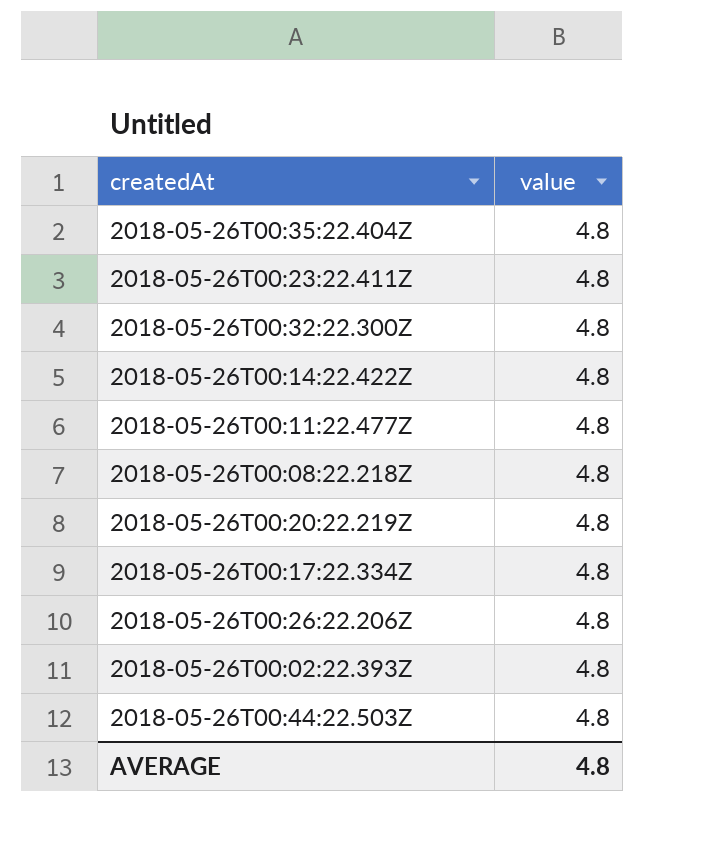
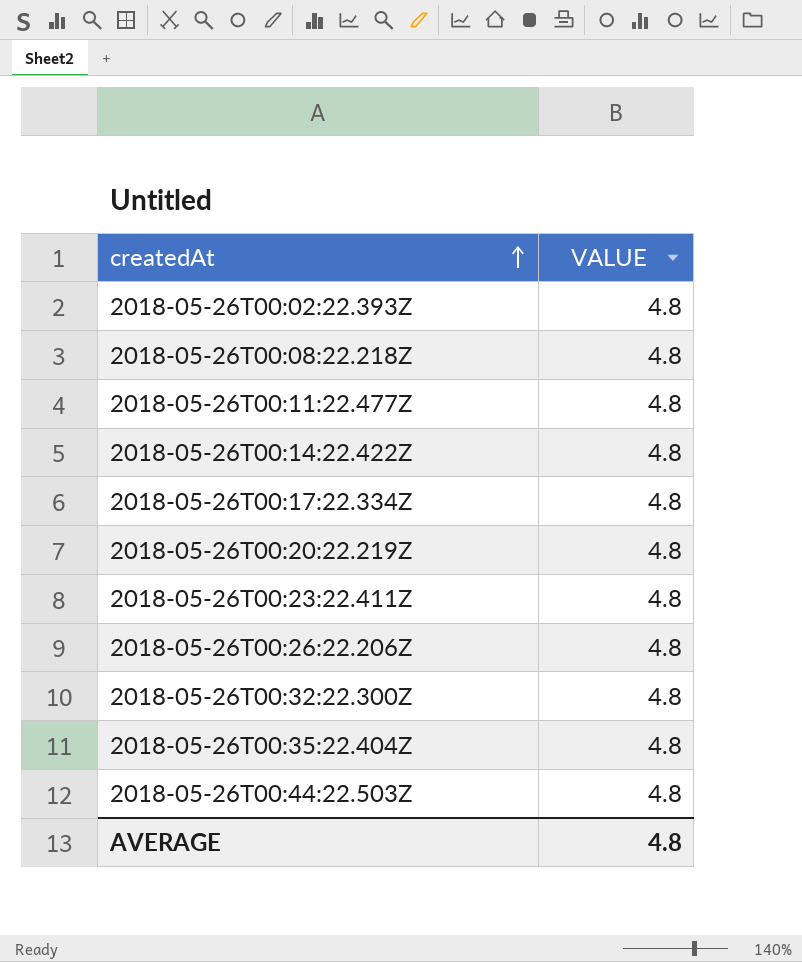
row order: none -> createdAt ascending
column name: value -> VALUE

